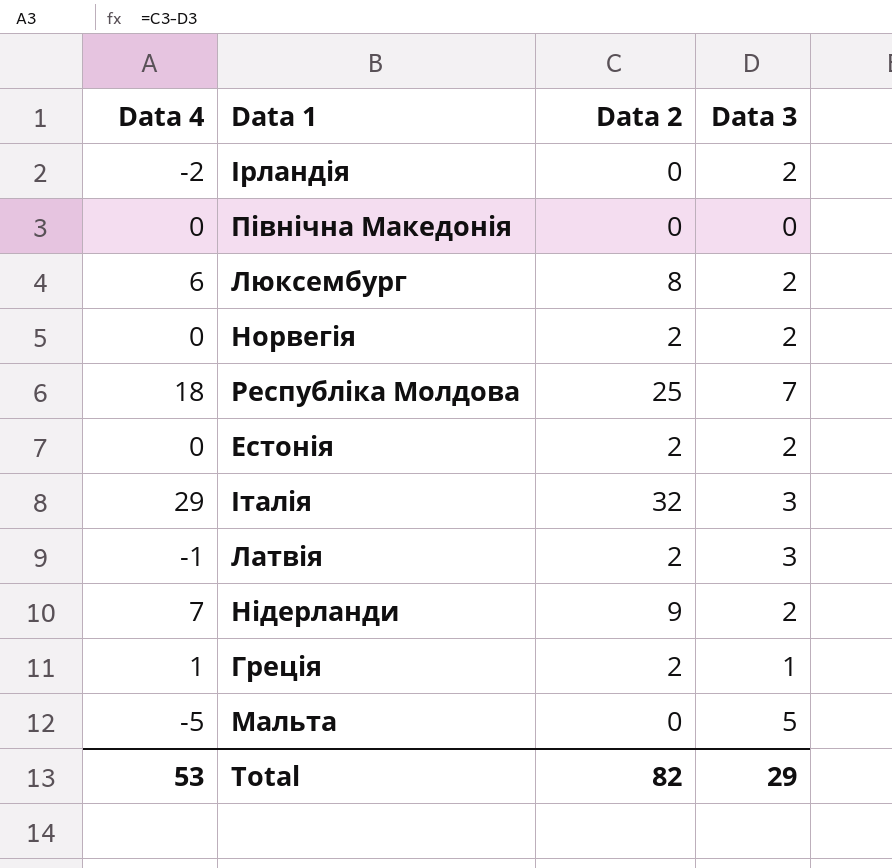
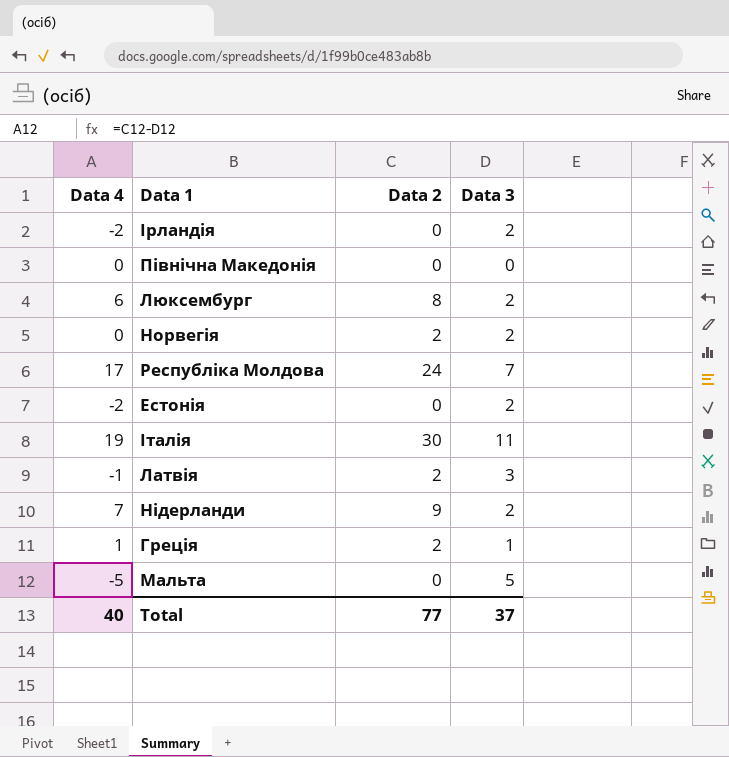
Республіка Молдова | Data 4: 18 -> 17
Республіка Молдова | Data 2: 25 -> 24
Естонія | Data 4: 0 -> -2
Естонія | Data 2: 2 -> 0
Італія | Data 4: 29 -> 19
Італія | Data 2: 32 -> 30
Італія | Data 3: 3 -> 11
Total | Data 4: 53 -> 40
Total | Data 2: 82 -> 77
Total | Data 3: 29 -> 37

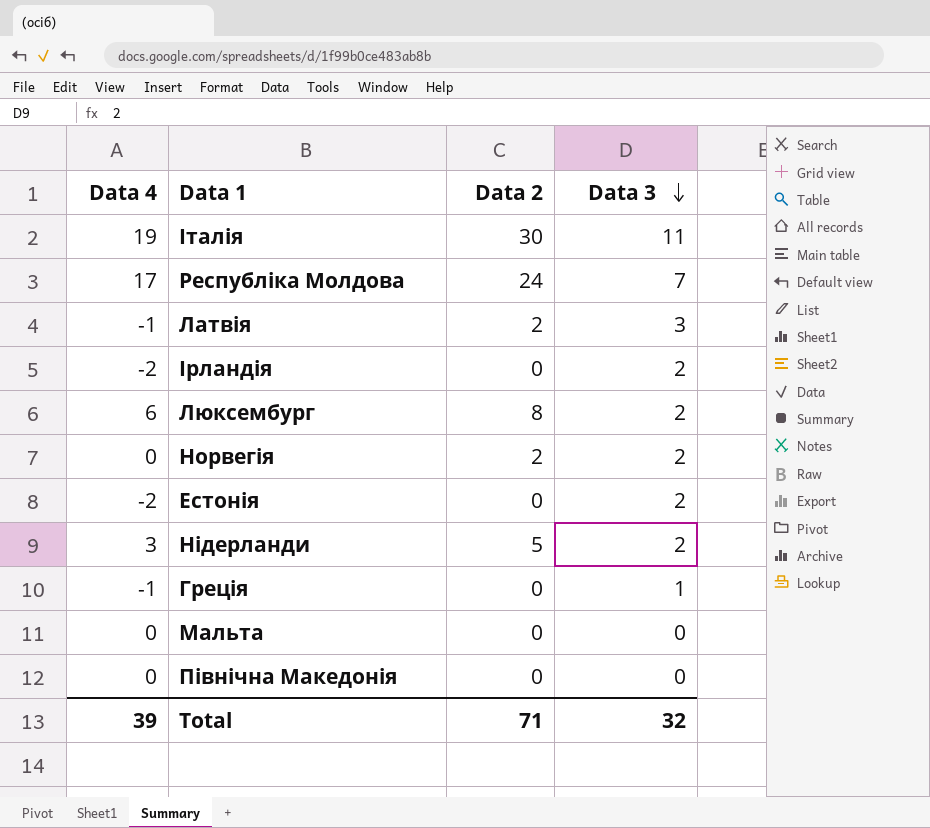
row order: none -> Data 3 descending
Нідерланди | Data 4: 7 -> 3
Нідерланди | Data 2: 9 -> 5
Греція | Data 4: 1 -> -1
Греція | Data 2: 2 -> 0
Мальта | Data 4: -5 -> 0
Мальта | Data 3: 5 -> 0
Total | Data 4: 40 -> 39
Total | Data 2: 77 -> 71
Total | Data 3: 37 -> 32

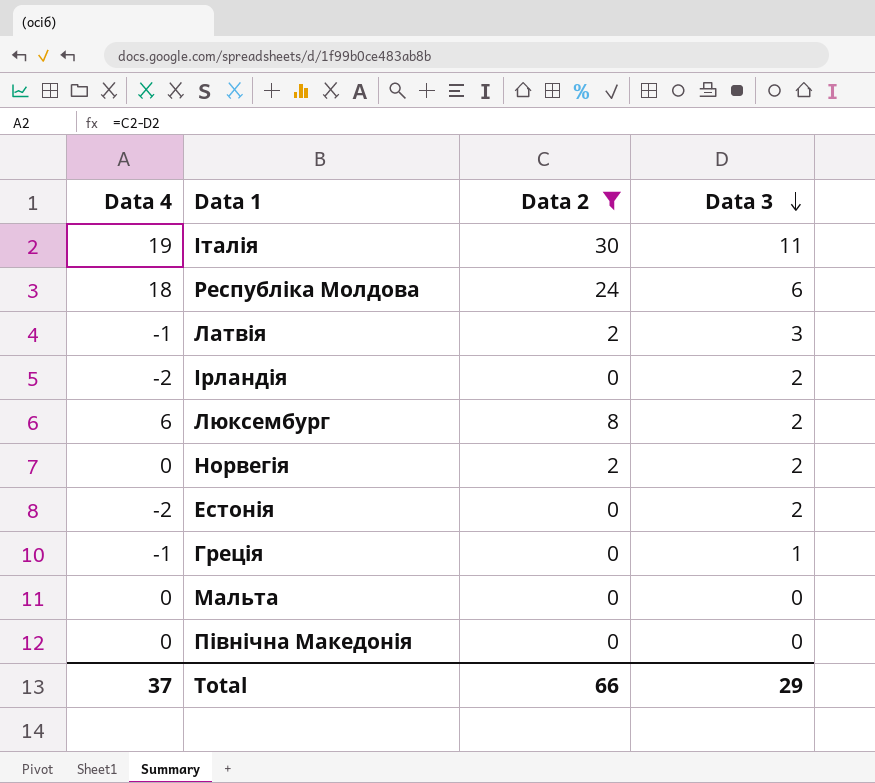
filter: none -> Data 2 != 5
Республіка Молдова | Data 4: 17 -> 18
Республіка Молдова | Data 3: 7 -> 6
Total | Data 4: 39 -> 37
Total | Data 2: 71 -> 66
Total | Data 3: 32 -> 29

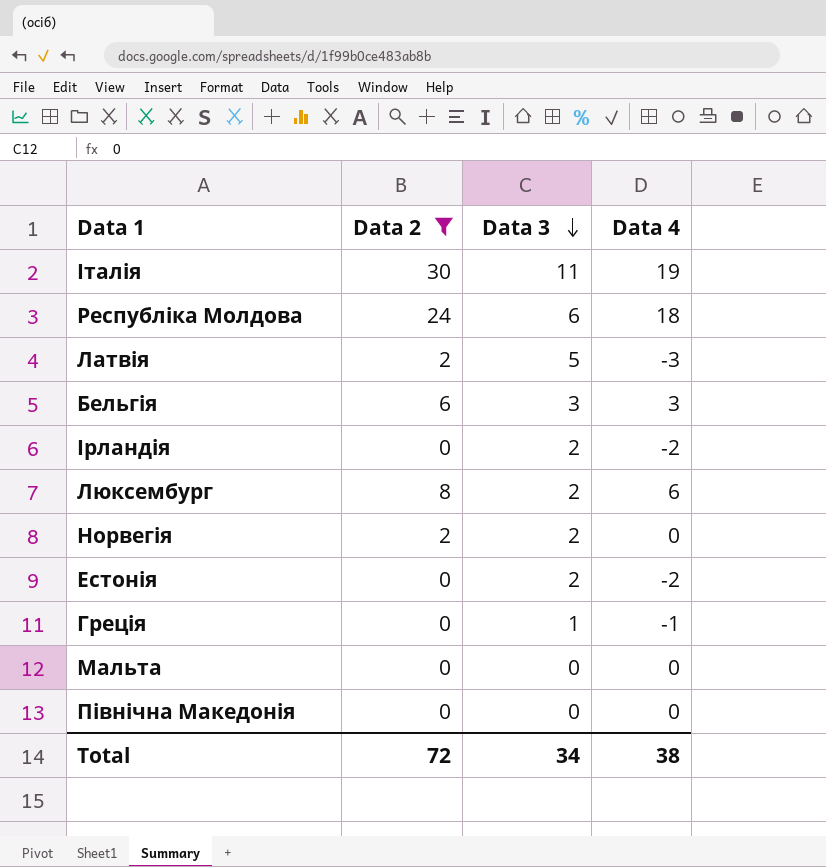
column Data 4 | position: 1 -> 4
Латвія | Data 3: 3 -> 5
Латвія | Data 4: -1 -> -3
row Бельгія: none -> 6 | 3 | 3
Total | Data 2: 66 -> 72
Total | Data 3: 29 -> 34
Total | Data 4: 37 -> 38

